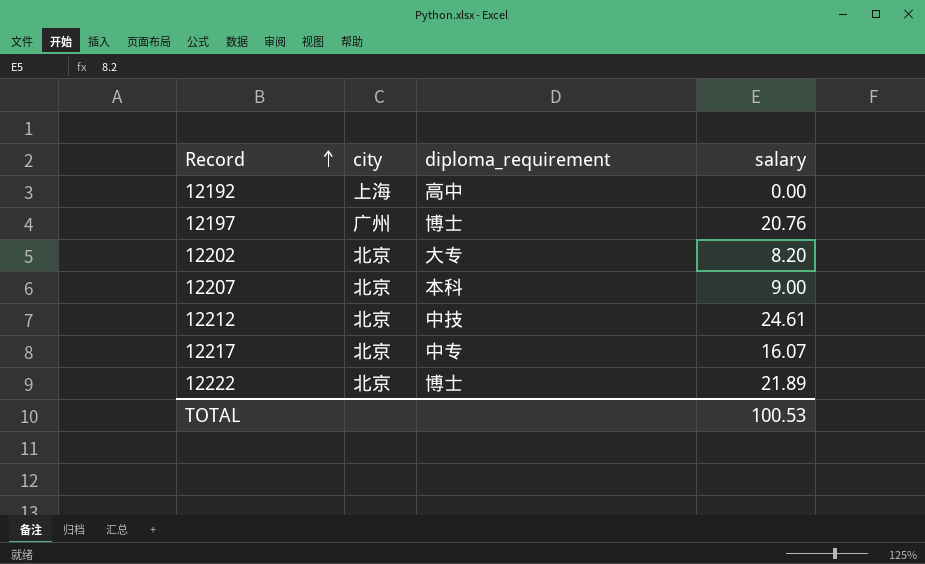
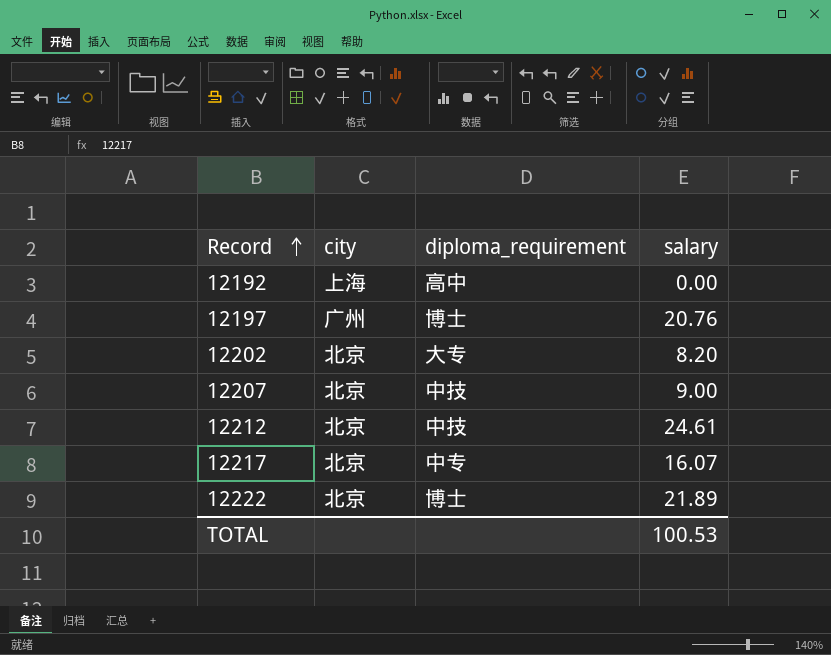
12207 | diploma_requirement: 本科 -> 中技

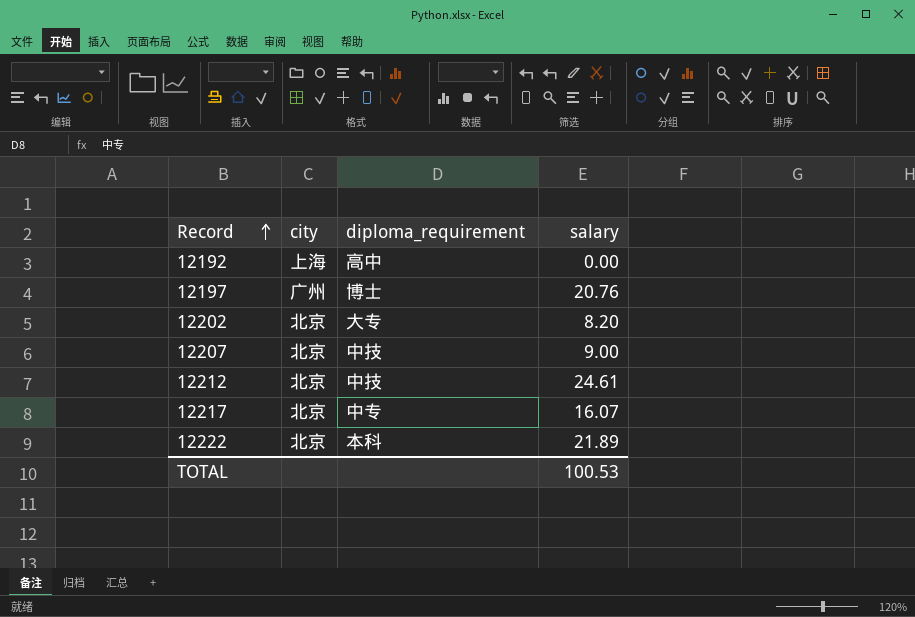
12222 | diploma_requirement: 博士 -> 本科

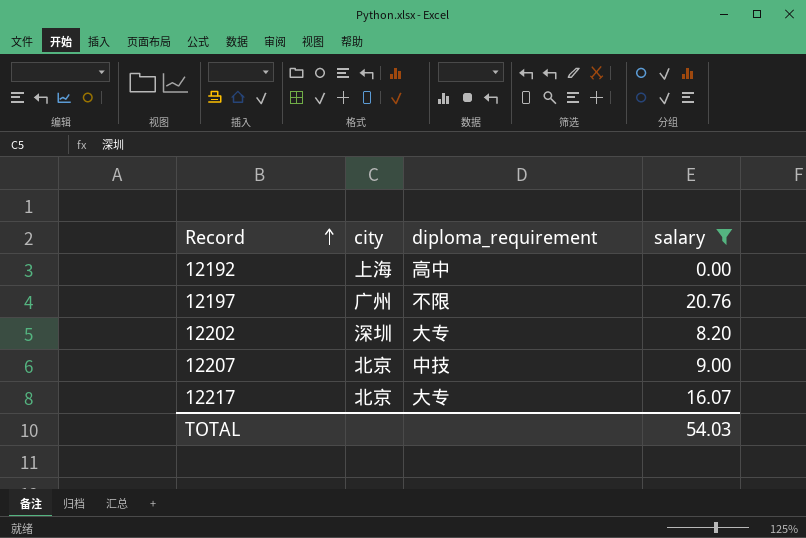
filter: none -> salary <= 20.76
12197 | diploma_requirement: 博士 -> 不限
12202 | city: 北京 -> 深圳
12217 | diploma_requirement: 中专 -> 大专
TOTAL | salary: 100.53 -> 54.03

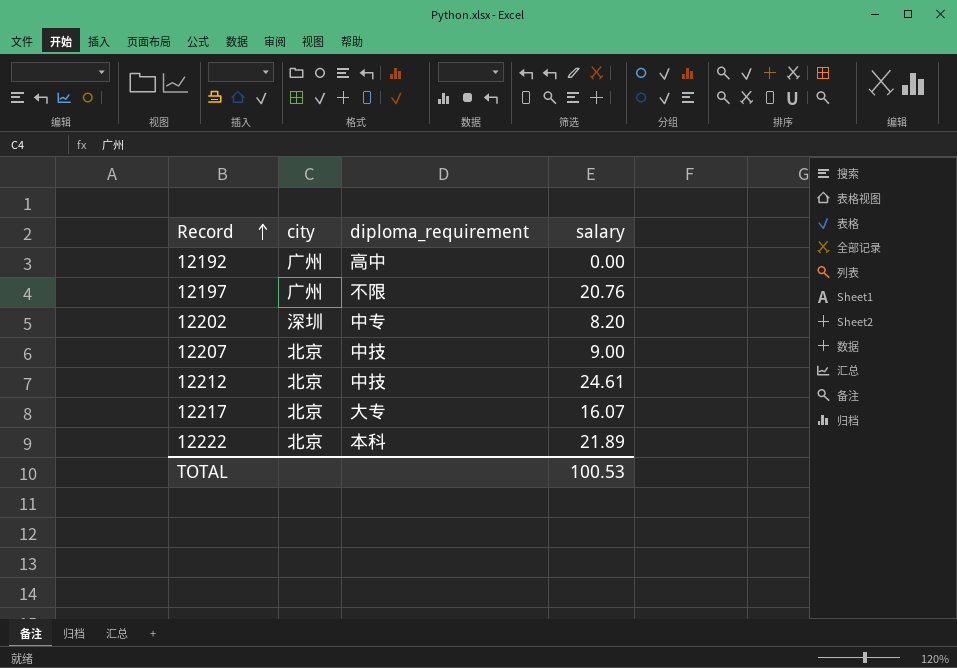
filter: salary <= 20.76 -> none
12192 | city: 上海 -> 广州
12202 | diploma_requirement: 大专 -> 中专
TOTAL | salary: 54.03 -> 100.53

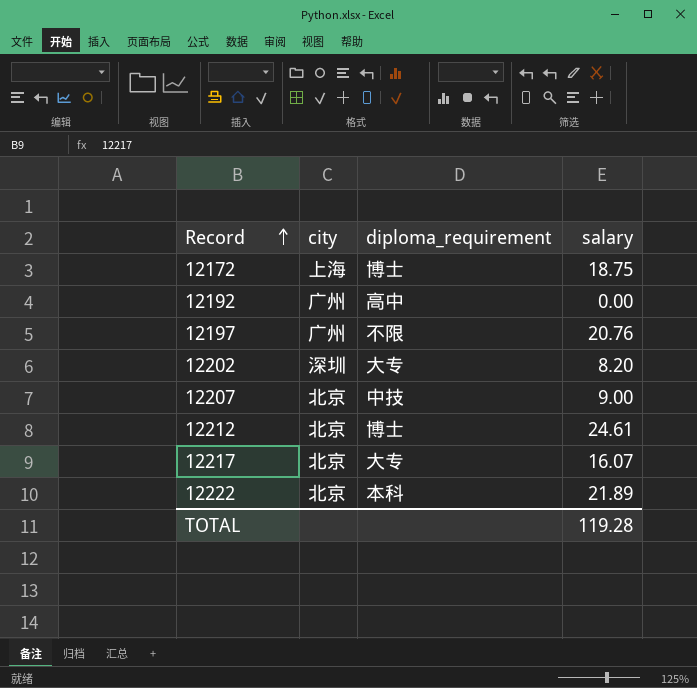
row 12172: none -> 上海 | 博士 | 18.75
12202 | diploma_requirement: 中专 -> 大专
12212 | diploma_requirement: 中技 -> 博士
TOTAL | salary: 100.53 -> 119.28

